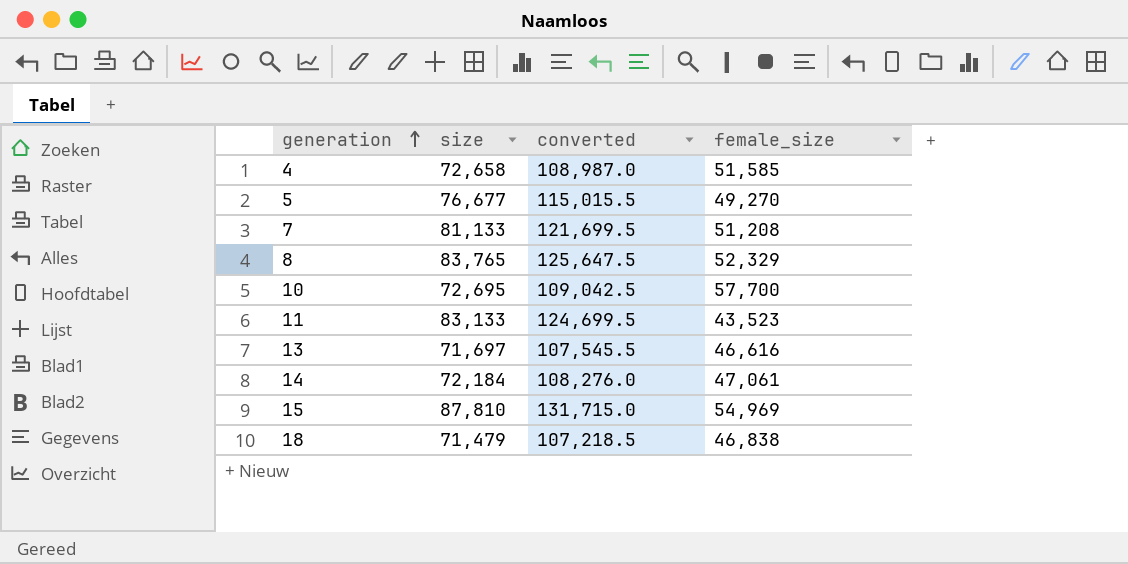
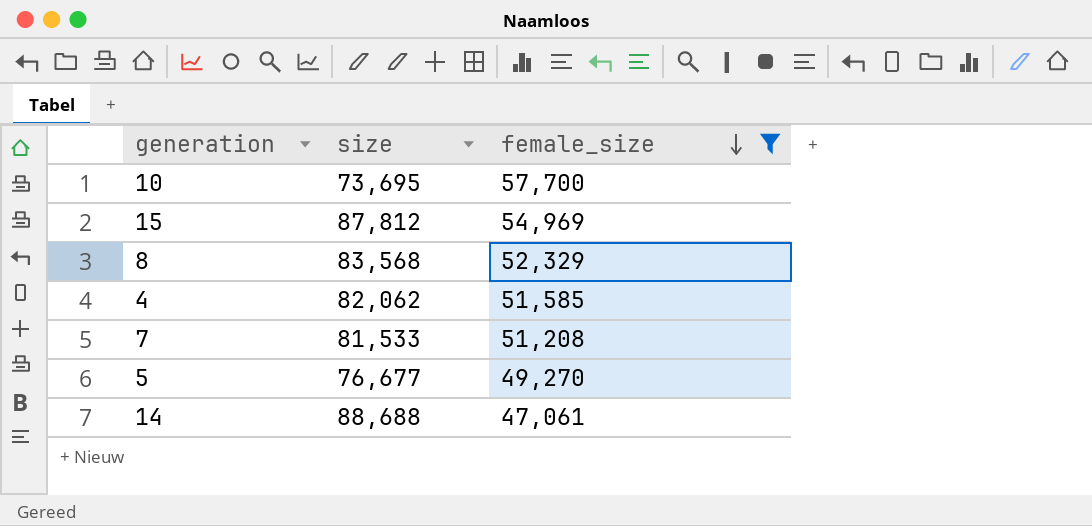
filter: none -> female_size >= 47,061
row order: generation ascending -> female_size descending
column converted | formula: [size] * 1.5 -> none
10 | size: 72,695 -> 73,695
15 | size: 87,810 -> 87,812
8 | size: 83,765 -> 83,568
4 | size: 72,658 -> 82,062
7 | size: 81,133 -> 81,533
14 | size: 72,184 -> 88,688

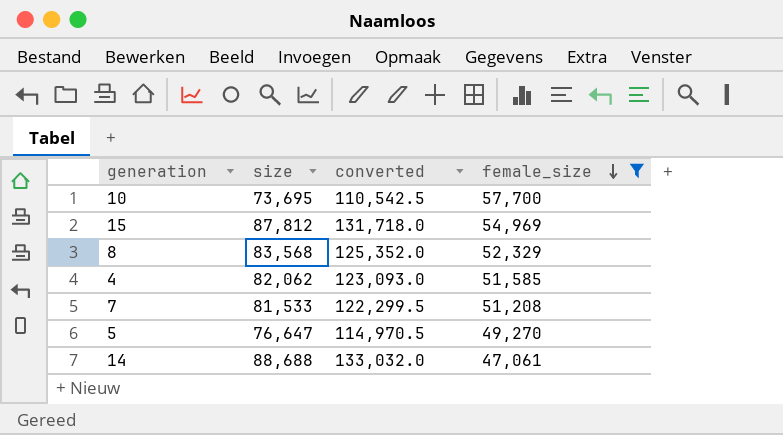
column converted | formula: none -> [size] * 1.5
5 | size: 76,677 -> 76,647

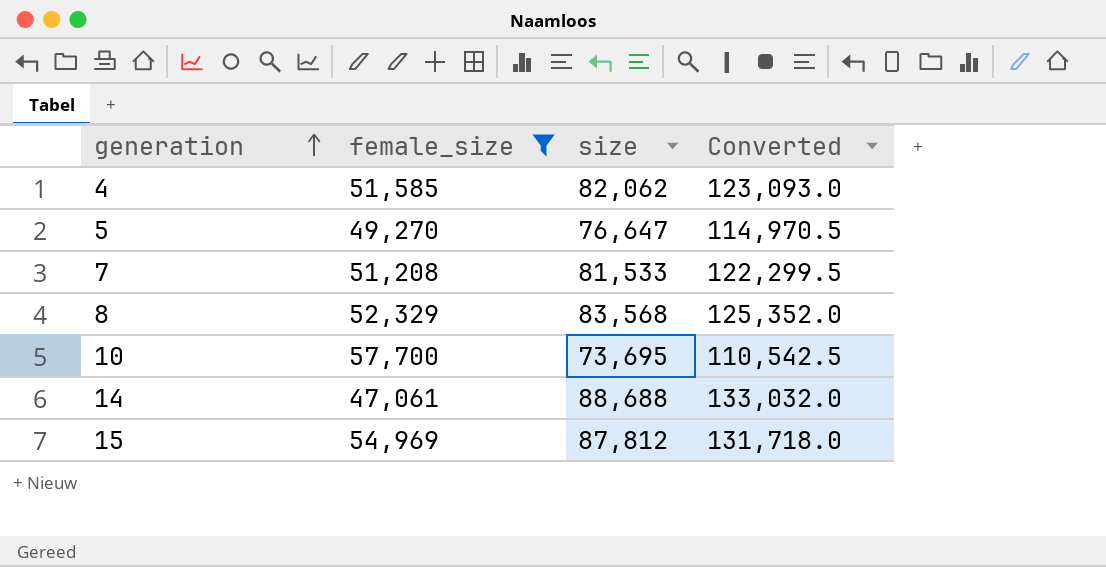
row order: female_size descending -> generation ascending
column female_size | position: 4 -> 2
column name: converted -> Converted

